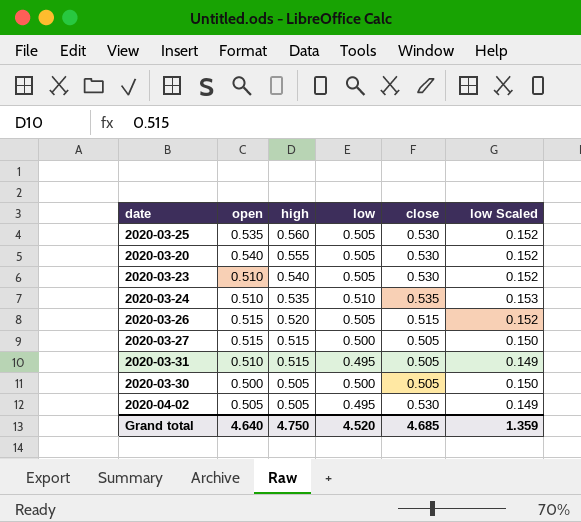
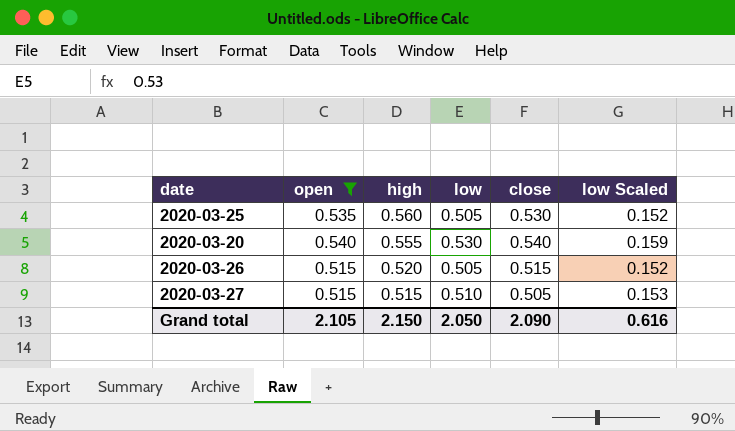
filter: none -> open >= 0.515
2020-03-20 | low: 0.505 -> 0.530
2020-03-20 | close: 0.530 -> 0.540
2020-03-20 | low Scaled: 0.152 -> 0.159
2020-03-27 | low: 0.500 -> 0.510
2020-03-27 | low Scaled: 0.150 -> 0.153
Grand total | open: 4.640 -> 2.105
Grand total | high: 4.750 -> 2.150
Grand total | low: 4.520 -> 2.050
Grand total | close: 4.685 -> 2.090
Grand total | low Scaled: 1.359 -> 0.616

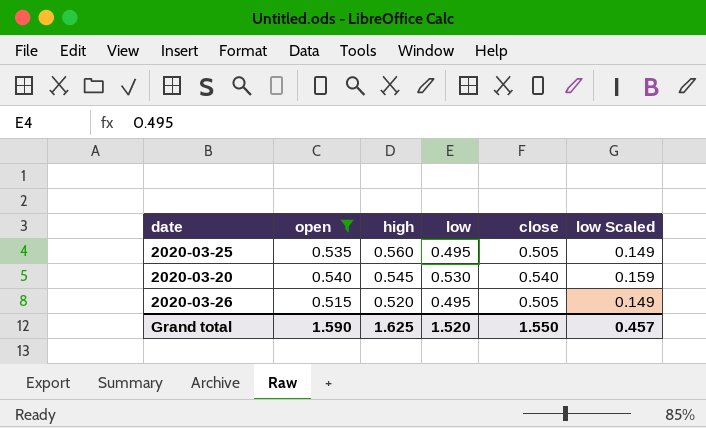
row 2020-03-27: 0.515 | 0.515 | 0.510 | 0.505 | 0.153 -> none
2020-03-25 | low: 0.505 -> 0.495
2020-03-25 | close: 0.530 -> 0.505
2020-03-25 | low Scaled: 0.152 -> 0.149
2020-03-20 | high: 0.555 -> 0.545
2020-03-26 | low: 0.505 -> 0.495
2020-03-26 | close: 0.515 -> 0.505
2020-03-26 | low Scaled: 0.152 -> 0.149
Grand total | open: 2.105 -> 1.590
Grand total | high: 2.150 -> 1.625
Grand total | low: 2.050 -> 1.520
Grand total | close: 2.090 -> 1.550
Grand total | low Scaled: 0.616 -> 0.457

